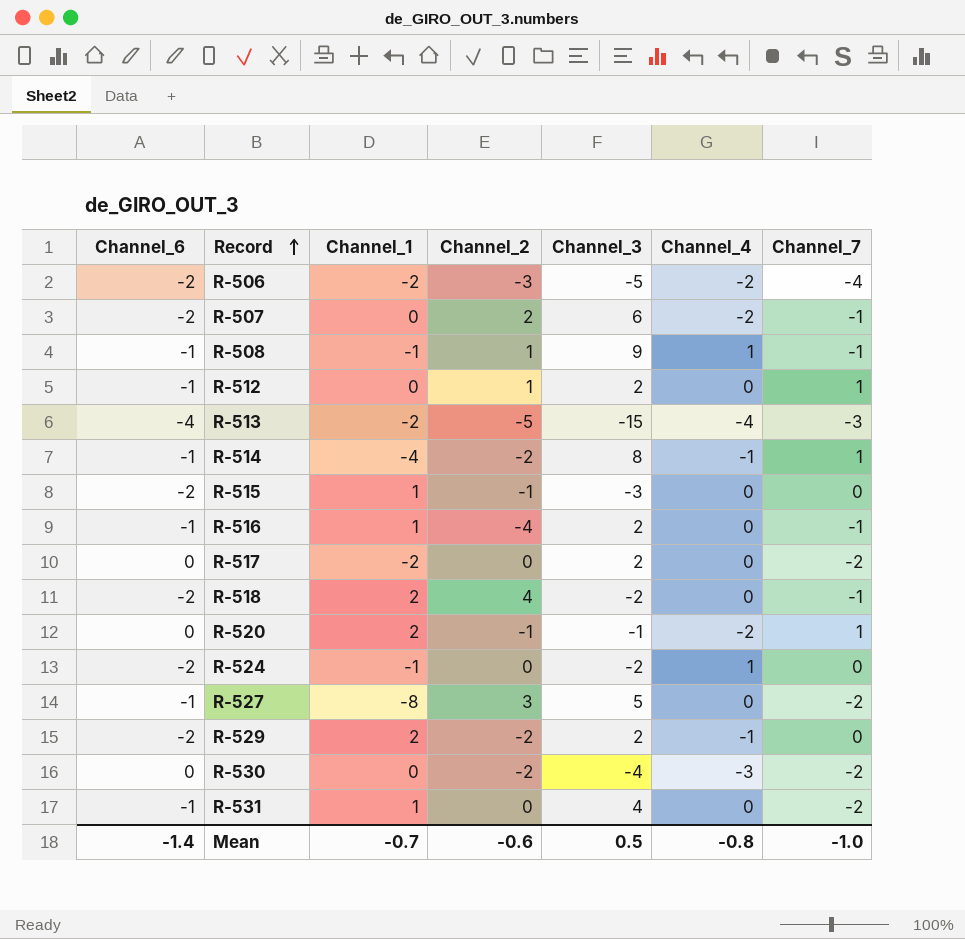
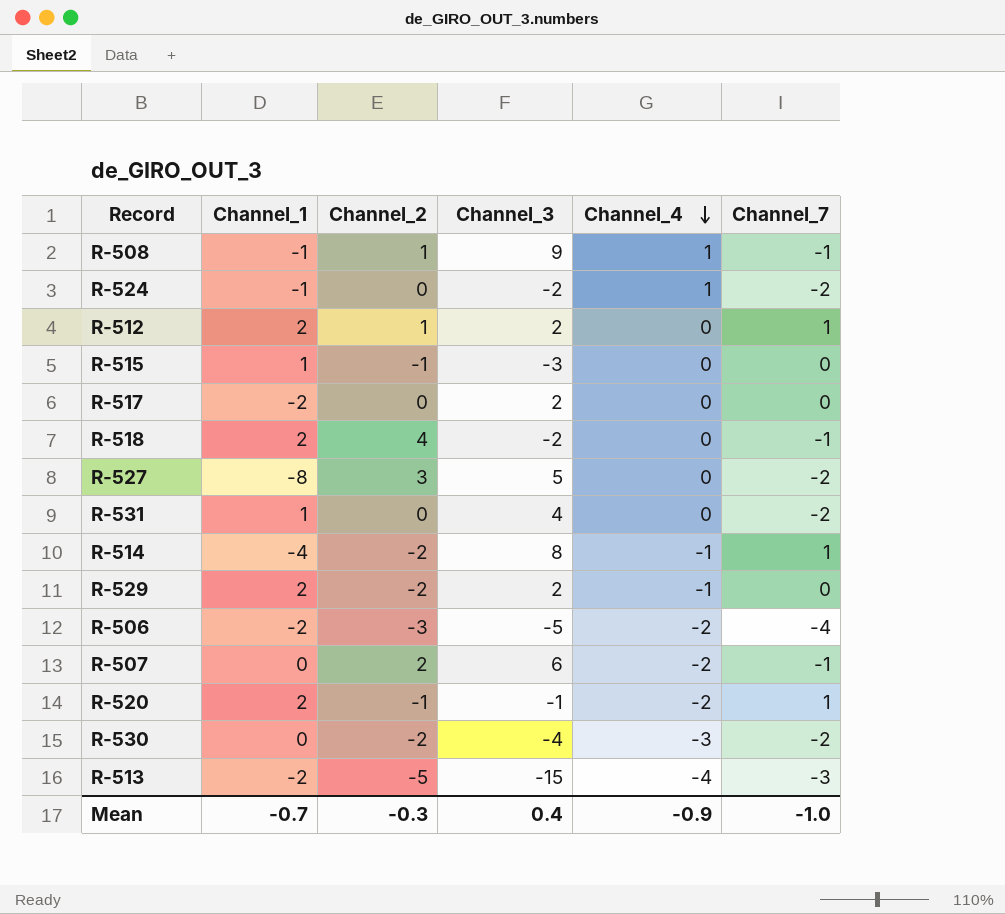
row order: Record ascending -> Channel_4 descending
column Channel_6 | position: 1 -> none
row R-516: -1 | 1 | -4 | 2 | 0 | -1 -> none
R-524 | Channel_7: 0 -> -2
R-512 | Channel_1: 0 -> 2
R-517 | Channel_7: -2 -> 0
Mean | Channel_2: -0.6 -> -0.3
Mean | Channel_3: 0.5 -> 0.4
Mean | Channel_4: -0.8 -> -0.9

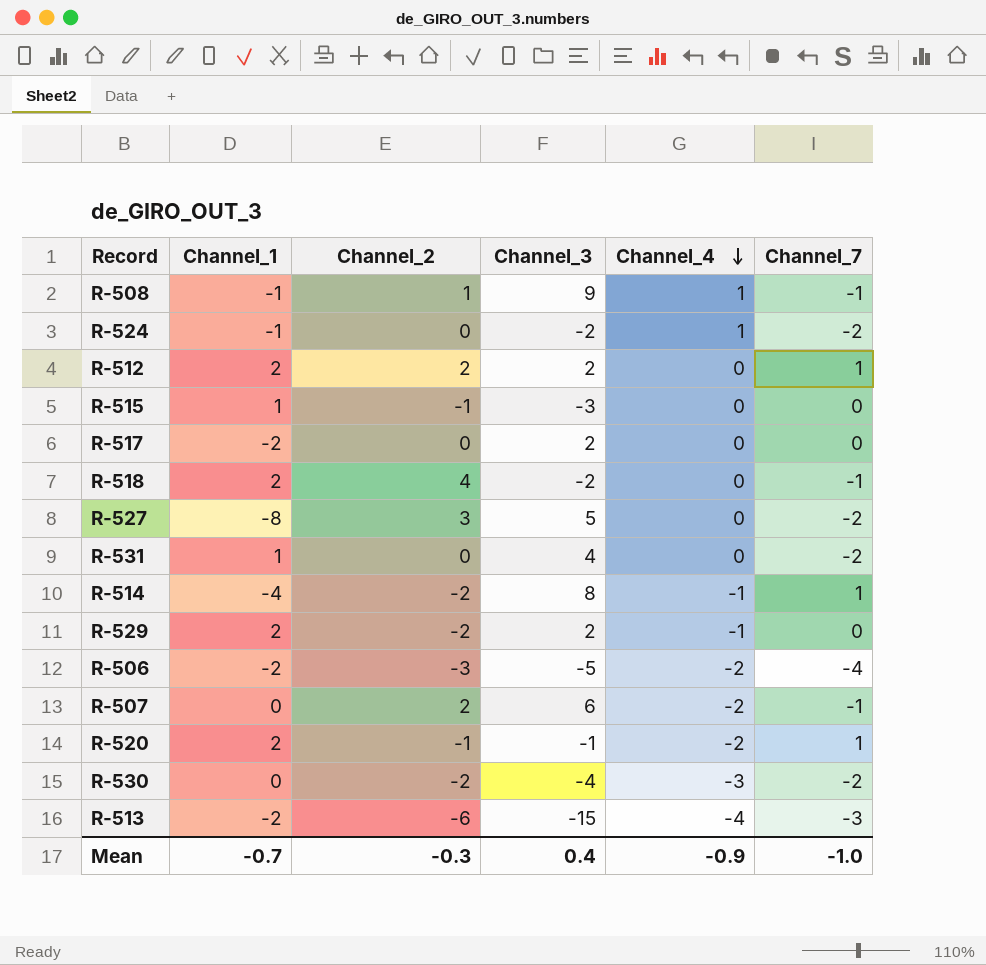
R-512 | Channel_2: 1 -> 2
R-513 | Channel_2: -5 -> -6

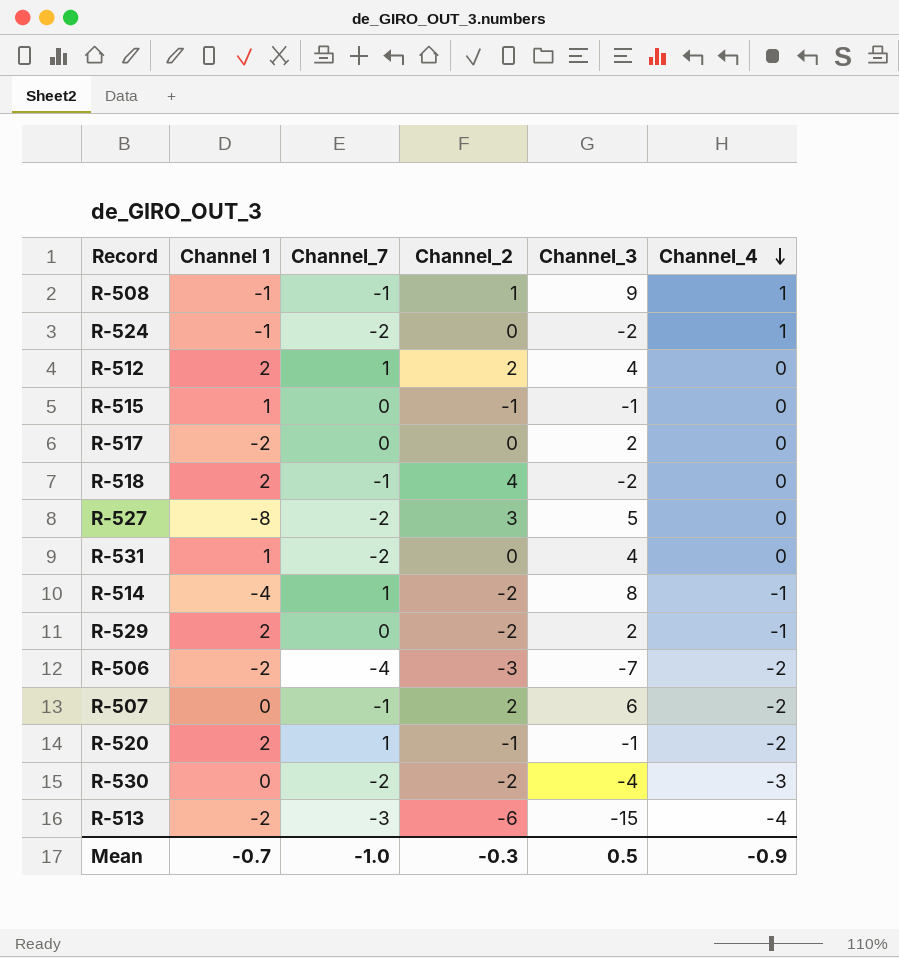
column name: Channel_1 -> Channel 1
column Channel_7 | position: 6 -> 3
R-512 | Channel_3: 2 -> 4
R-515 | Channel_3: -3 -> -1
R-506 | Channel_3: -5 -> -7
Mean | Channel_3: 0.4 -> 0.5

